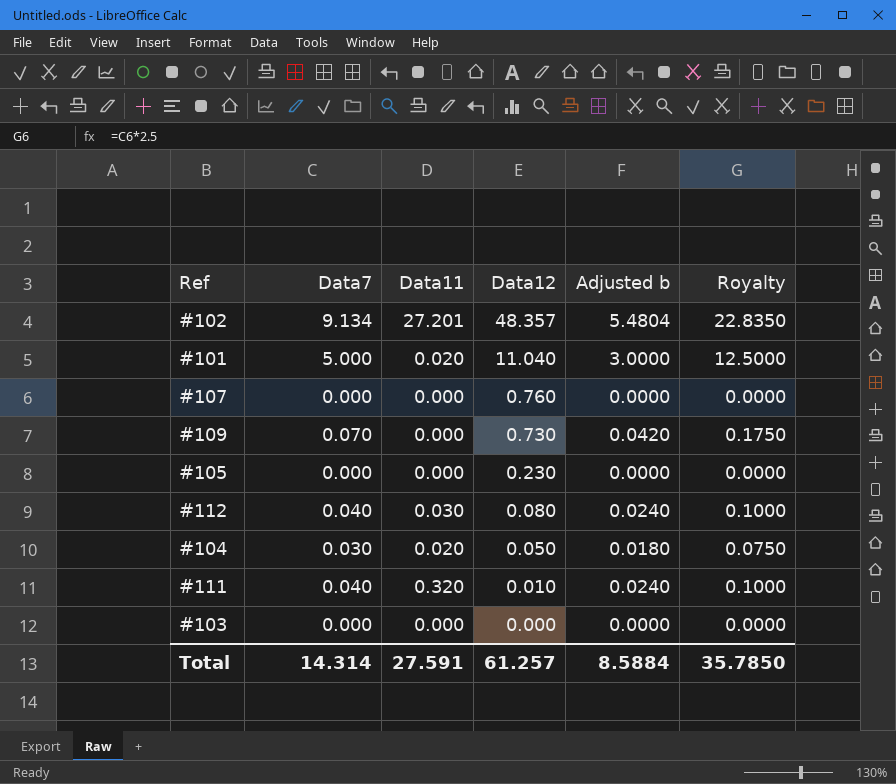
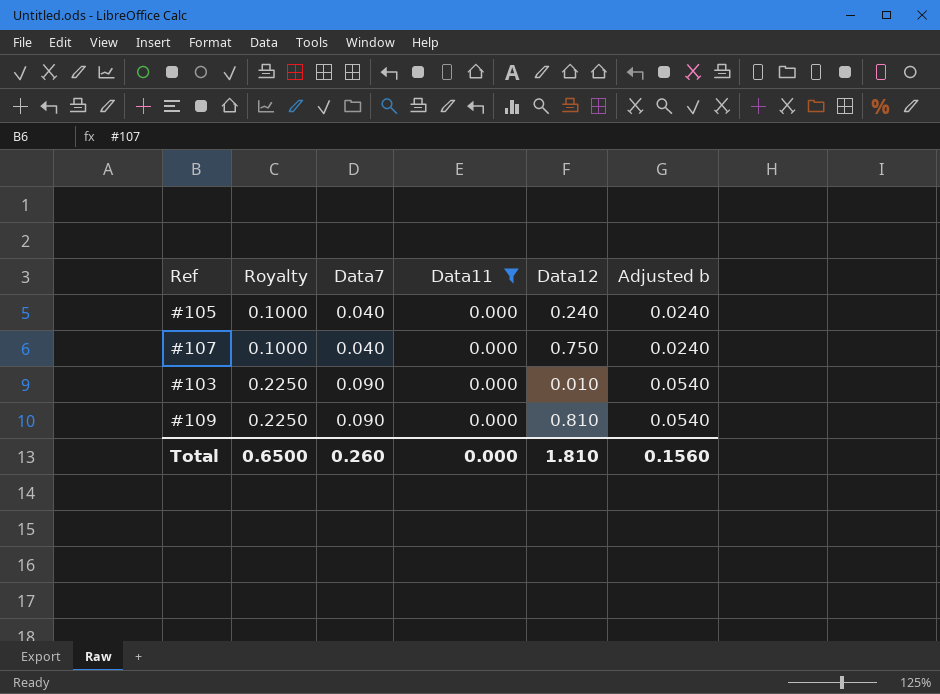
filter: none -> Data11 = 0.000
row order: Data12 descending -> Royalty ascending
column Royalty | position: 6 -> 2
#105 | Royalty: 0.0000 -> 0.1000
#105 | Data7: 0.000 -> 0.040
#105 | Data12: 0.230 -> 0.240
#105 | Adjusted b: 0.0000 -> 0.0240
#107 | Royalty: 0.0000 -> 0.1000
#107 | Data7: 0.000 -> 0.040
#107 | Data12: 0.760 -> 0.750
#107 | Adjusted b: 0.0000 -> 0.0240
#103 | Royalty: 0.0000 -> 0.2250
#103 | Data7: 0.000 -> 0.090
#103 | Data12: 0.000 -> 0.010
#103 | Adjusted b: 0.0000 -> 0.0540
#109 | Royalty: 0.1750 -> 0.2250
#109 | Data7: 0.070 -> 0.090
#109 | Data12: 0.730 -> 0.810
#109 | Adjusted b: 0.0420 -> 0.0540
Total | Royalty: 35.7850 -> 0.6500
Total | Data7: 14.314 -> 0.260
Total | Data11: 27.591 -> 0.000
Total | Data12: 61.257 -> 1.810
Total | Adjusted b: 8.5884 -> 0.1560

